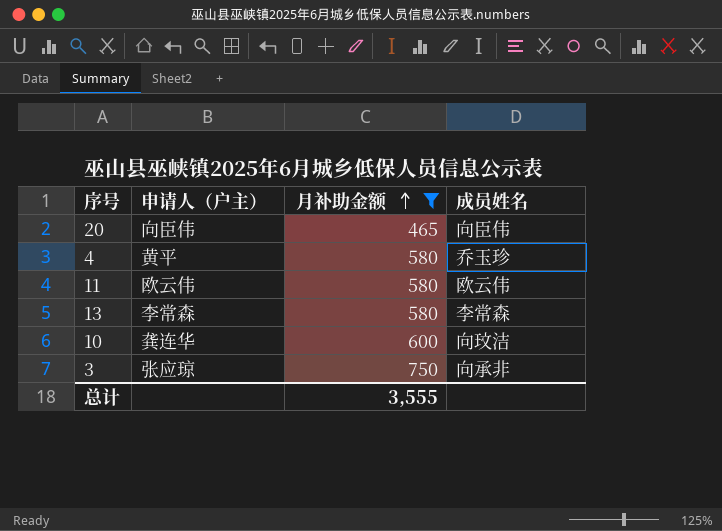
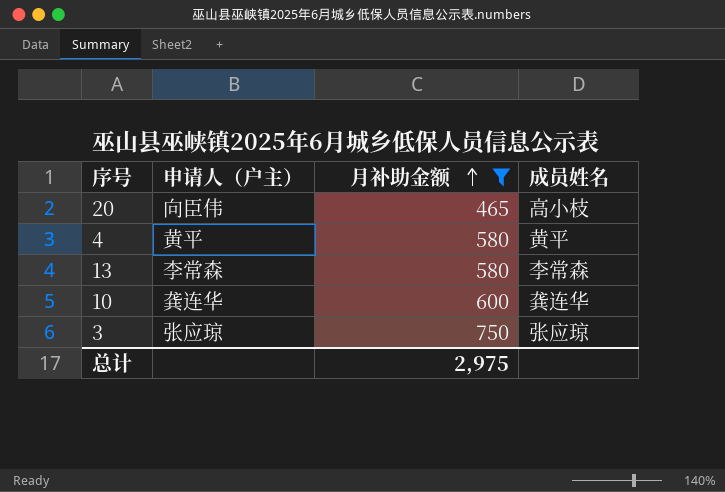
row 11: 欧云伟 | 580 | 欧云伟 -> none
20 | 成员姓名: 向臣伟 -> 高小枝
4 | 成员姓名: 乔玉珍 -> 黄平
10 | 成员姓名: 向玟洁 -> 龚连华
3 | 成员姓名: 向承非 -> 张应琼
总计 | 月补助金额: 3,555 -> 2,975

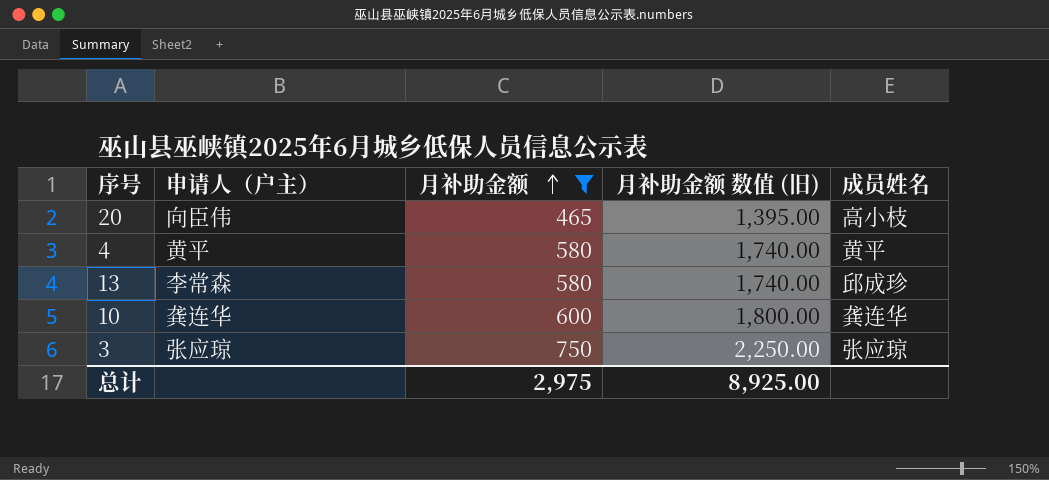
column 月补助金额 数值 (旧) | formula: none -> [月补助金额] * 3
13 | 成员姓名: 李常森 -> 邱成珍

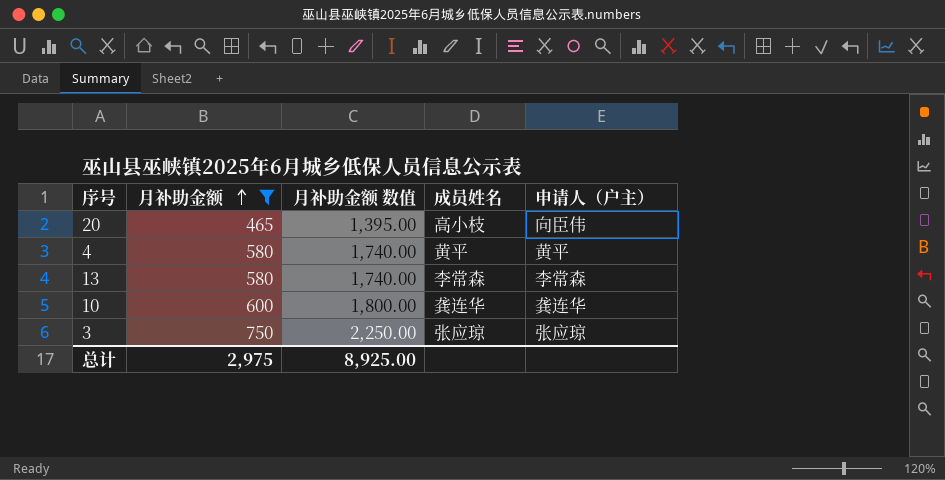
column name: 月补助金额 数值 (旧) -> 月补助金额 数值
column 申请人（户主） | position: 2 -> 5
13 | 成员姓名: 邱成珍 -> 李常森

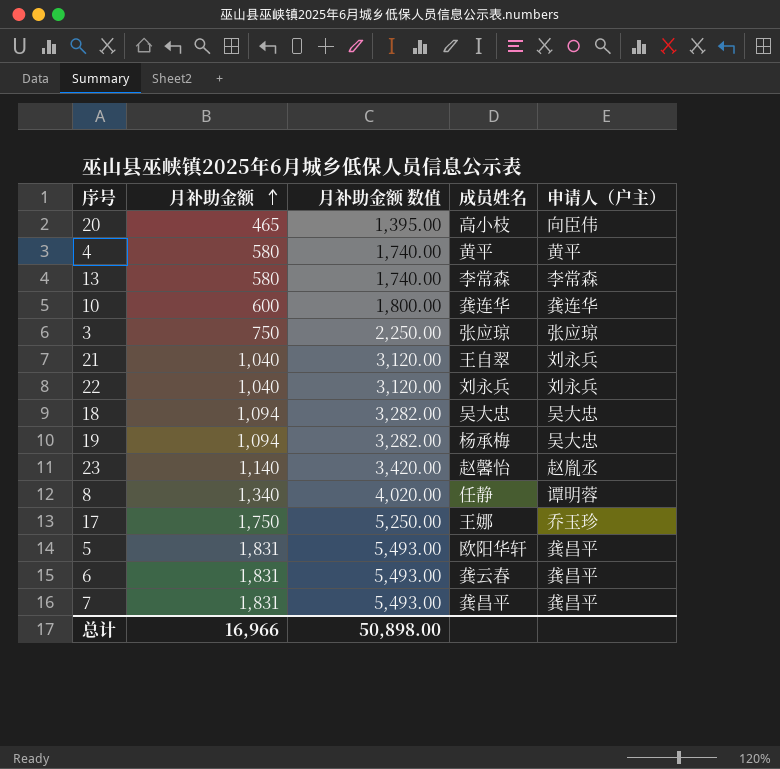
filter: 月补助金额 <= 750 -> none
总计 | 月补助金额: 2,975 -> 16,966
总计 | 月补助金额 数值: 8,925.00 -> 50,898.00

